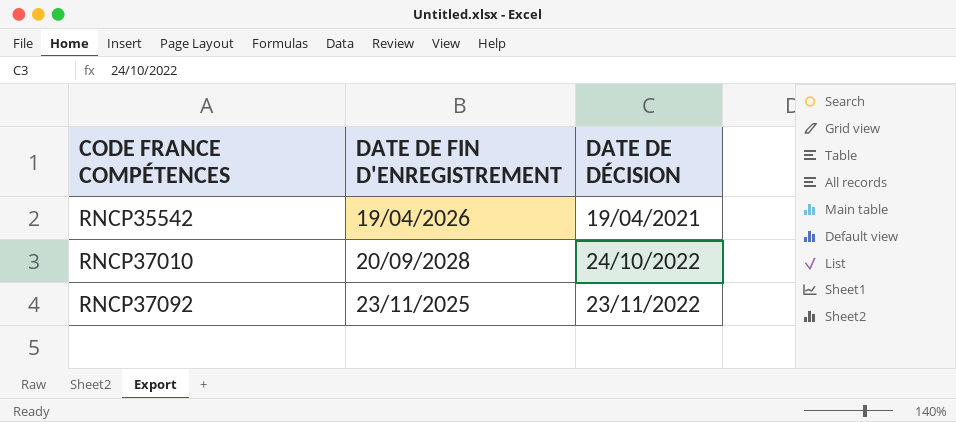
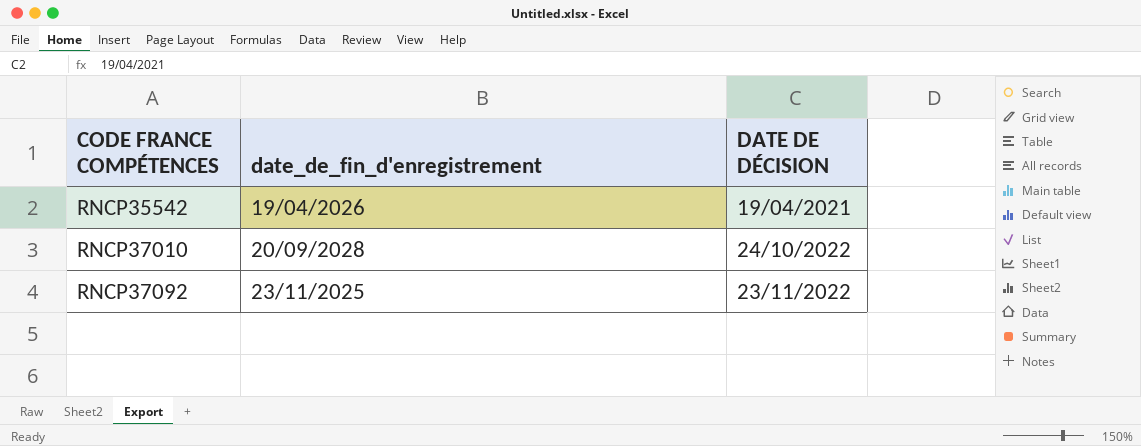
column name: DATE DE FIN D'ENREGISTREMENT -> date_de_fin_d'enregistrement

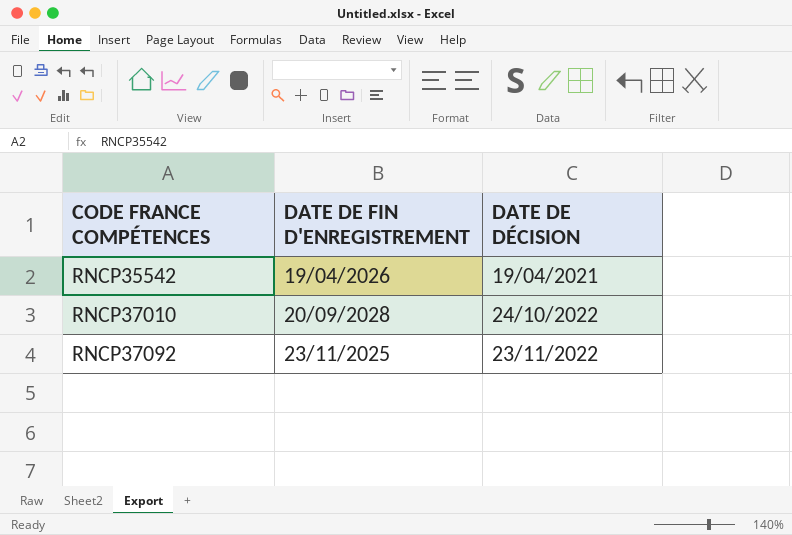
column name: date_de_fin_d'enregistrement -> DATE DE FIN D'ENREGISTREMENT

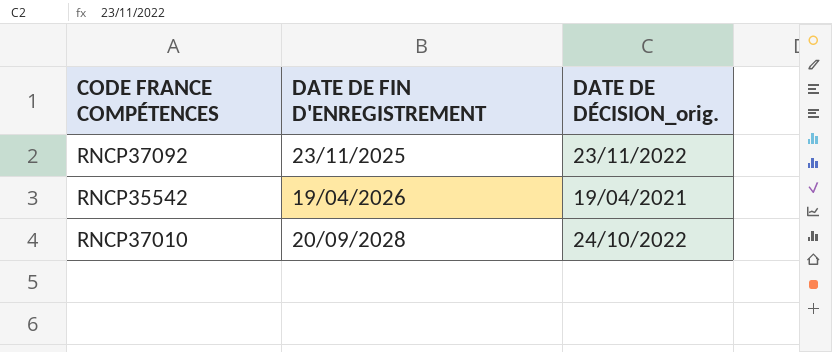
row order: CODE FRANCE COMPÉTENCES ascending -> DATE DE FIN D'ENREGISTREMENT ascending
column name: DATE DE DÉCISION -> DATE DE DÉCISION_orig.

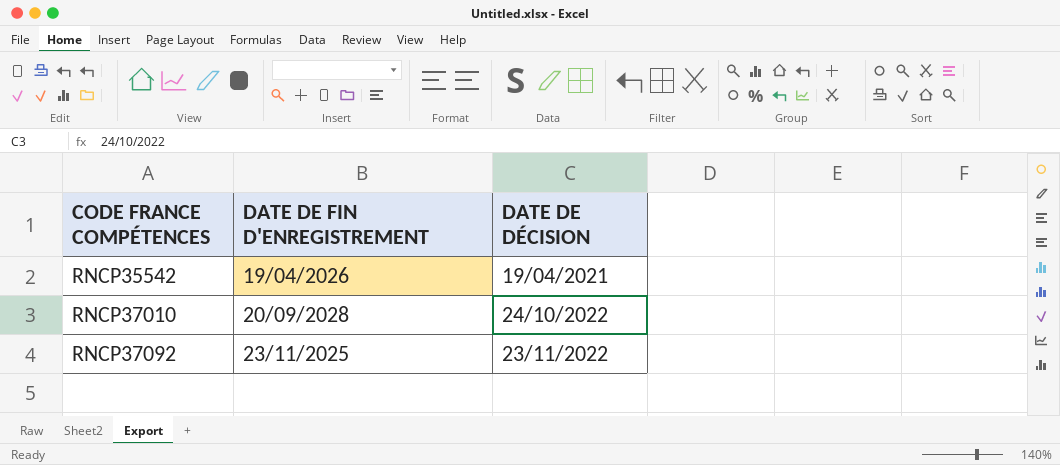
row order: DATE DE FIN D'ENREGISTREMENT ascending -> CODE FRANCE COMPÉTENCES ascending
column name: DATE DE DÉCISION_orig. -> DATE DE DÉCISION

